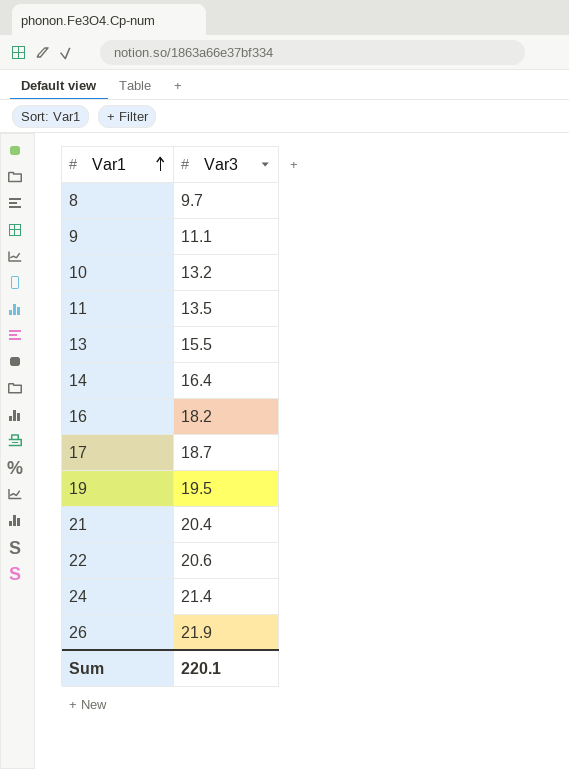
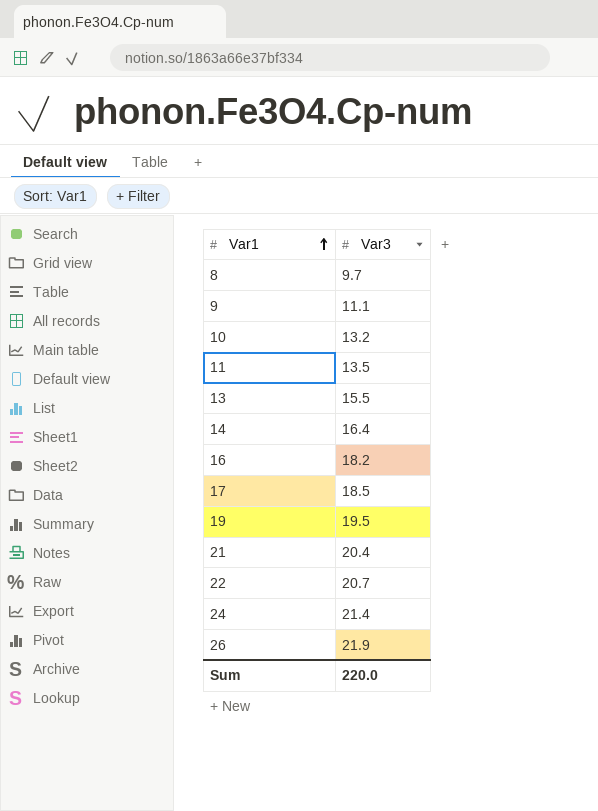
17 | Var3: 18.7 -> 18.5
22 | Var3: 20.6 -> 20.7
Sum | Var3: 220.1 -> 220.0

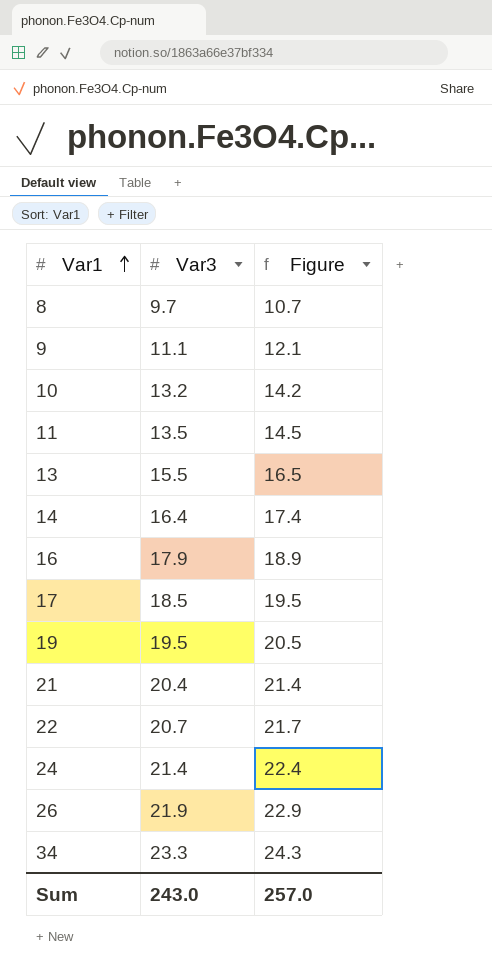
column Figure | formula: none -> [Var3] + 1
16 | Var3: 18.2 -> 17.9
row 34: none -> 23.3 | 24.3
Sum | Var3: 220.0 -> 243.0

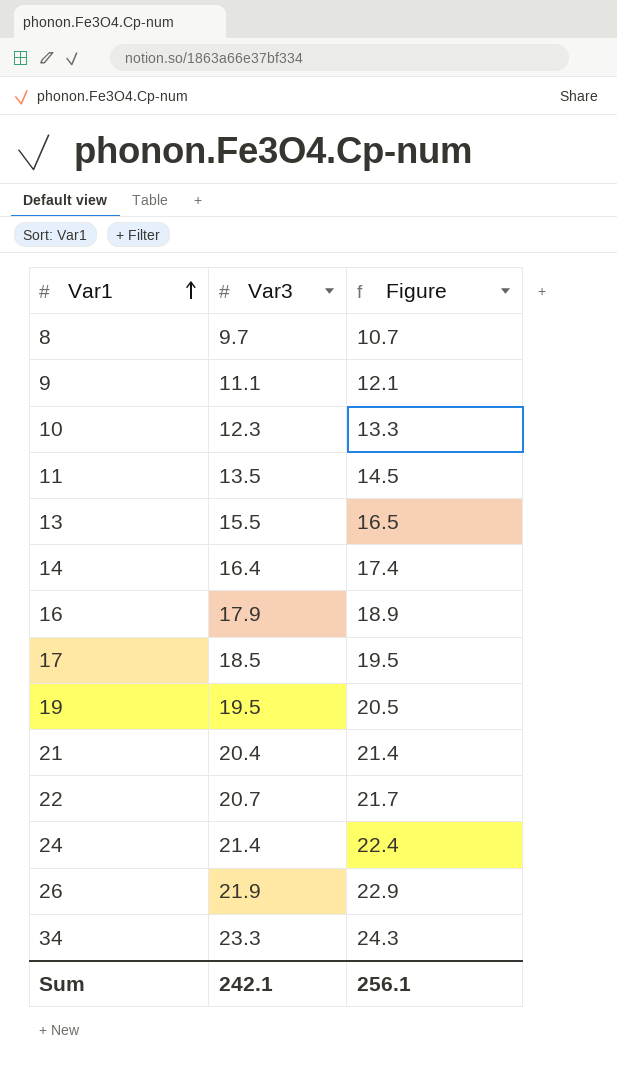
10 | Var3: 13.2 -> 12.3
10 | Figure: 14.2 -> 13.3
Sum | Var3: 243.0 -> 242.1
Sum | Figure: 257.0 -> 256.1

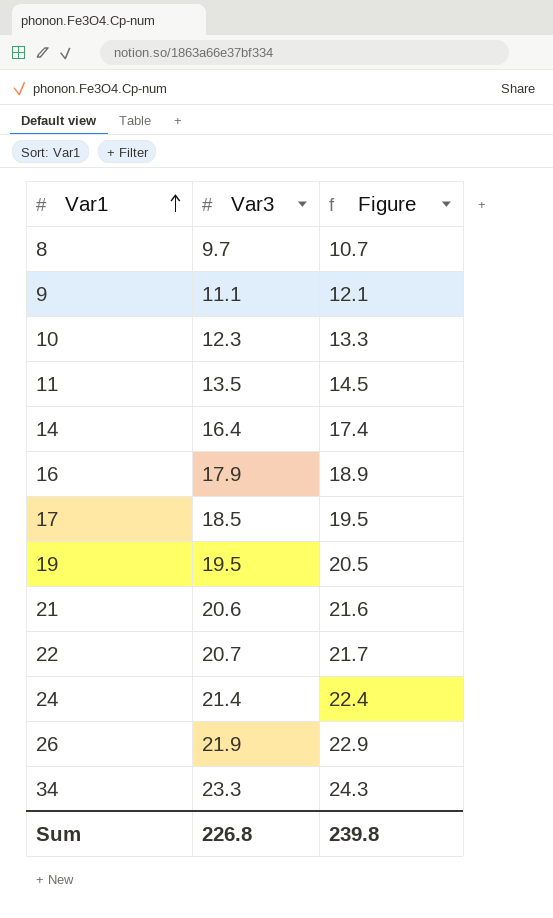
row 13: 15.5 | 16.5 -> none
21 | Var3: 20.4 -> 20.6
21 | Figure: 21.4 -> 21.6
Sum | Var3: 242.1 -> 226.8
Sum | Figure: 256.1 -> 239.8

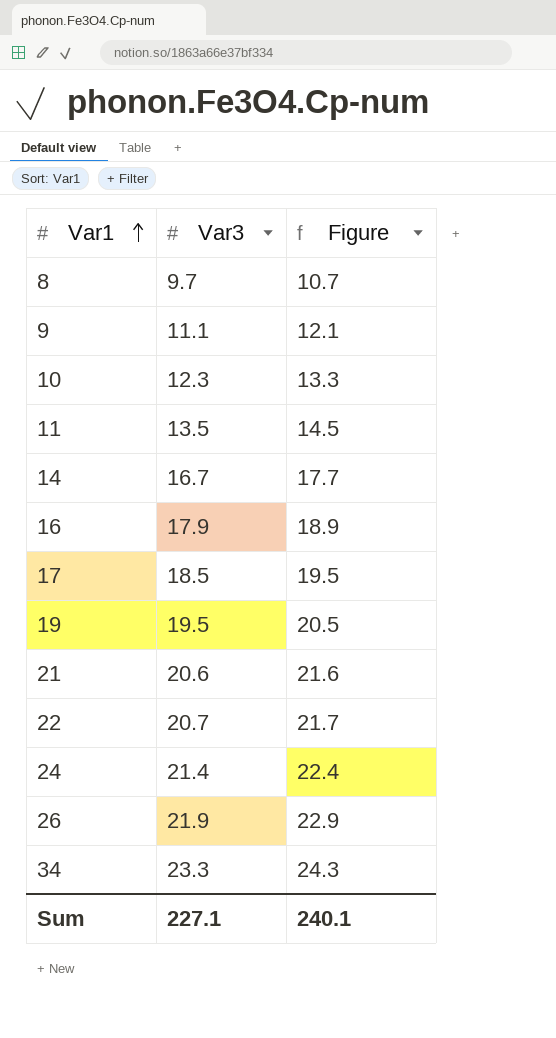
14 | Var3: 16.4 -> 16.7
14 | Figure: 17.4 -> 17.7
Sum | Var3: 226.8 -> 227.1
Sum | Figure: 239.8 -> 240.1

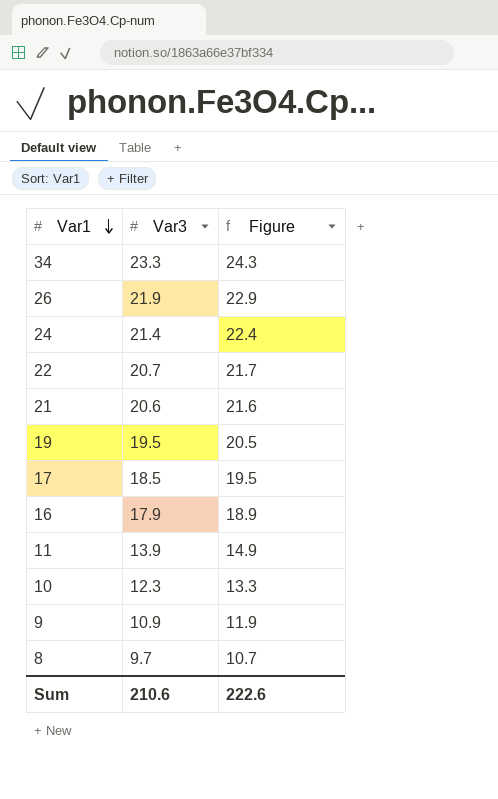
row order: Var1 ascending -> Var1 descending
row 14: 16.7 | 17.7 -> none
11 | Var3: 13.5 -> 13.9
11 | Figure: 14.5 -> 14.9
9 | Var3: 11.1 -> 10.9
9 | Figure: 12.1 -> 11.9
Sum | Var3: 227.1 -> 210.6
Sum | Figure: 240.1 -> 222.6

